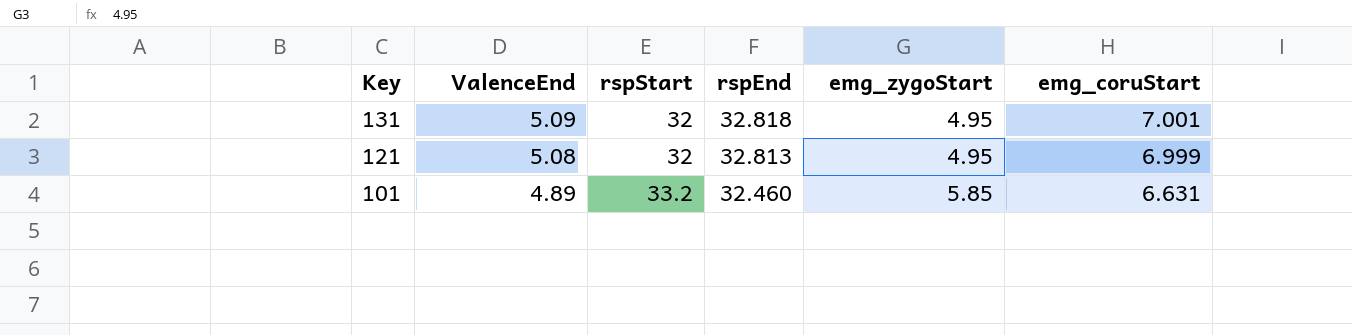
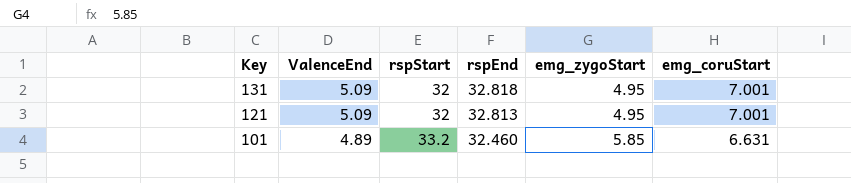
121 | ValenceEnd: 5.08 -> 5.09
121 | emg_coruStart: 6.999 -> 7.001

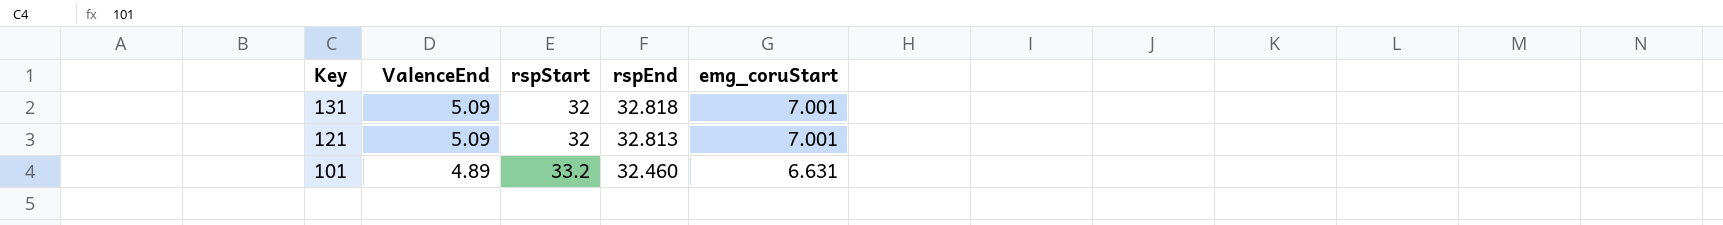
column emg_zygoStart | position: 5 -> none

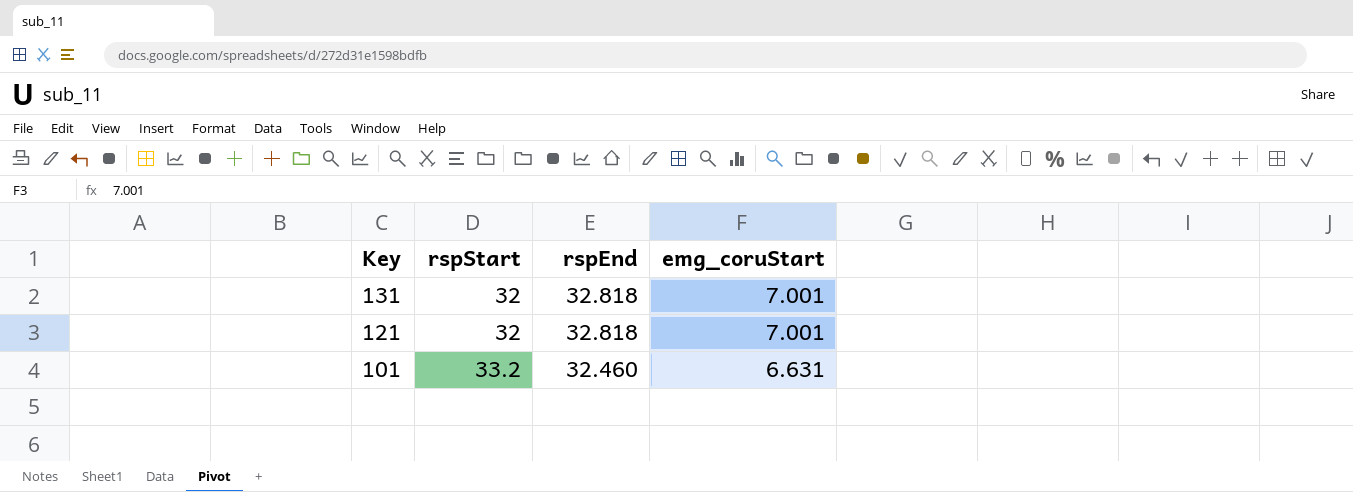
column ValenceEnd | position: 2 -> none
121 | rspEnd: 32.813 -> 32.818

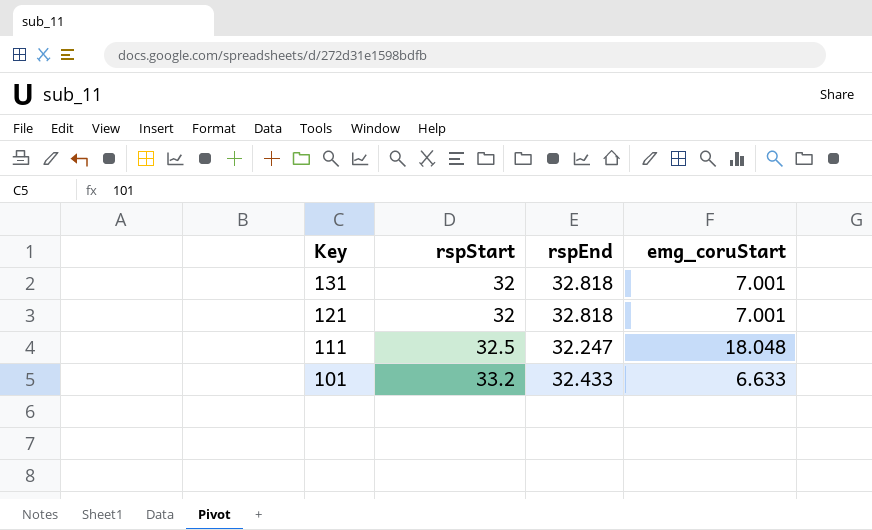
row 111: none -> 32.5 | 32.247 | 18.048
101 | rspEnd: 32.460 -> 32.433
101 | emg_coruStart: 6.631 -> 6.633

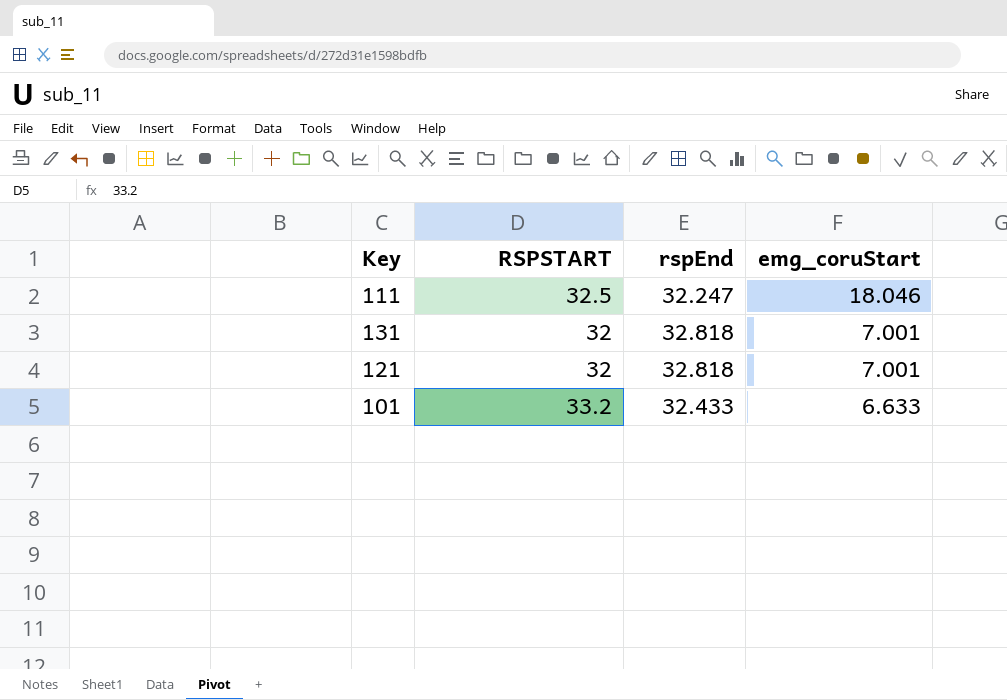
row order: Key descending -> emg_coruStart descending
column name: rspStart -> RSPSTART
111 | emg_coruStart: 18.048 -> 18.046

